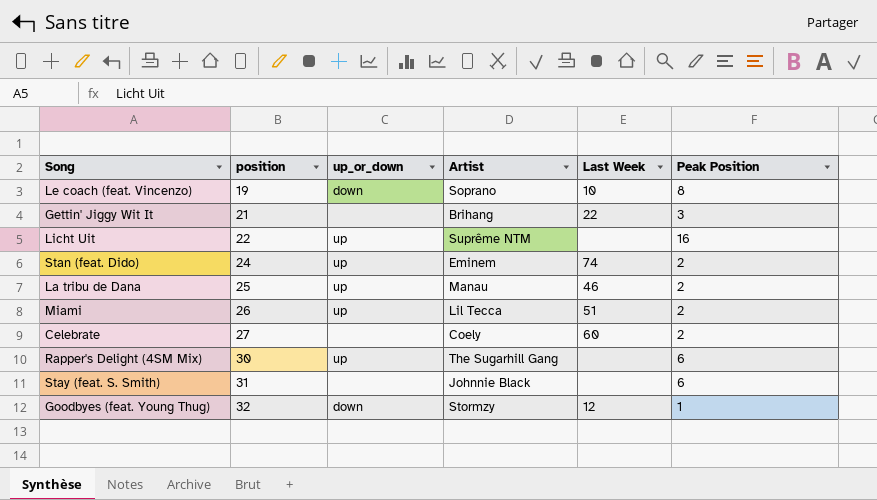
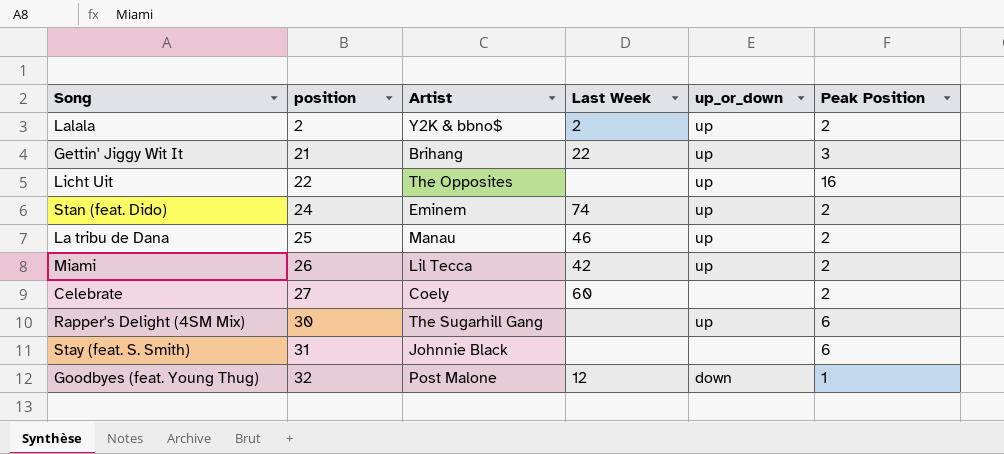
column up_or_down | position: 3 -> 5
row Le coach (feat. Vincenzo): 19 | down | Soprano | 10 | 8 -> none
row Lalala: none -> 2 | Y2K & bbno$ | 2 | up | 2
Gettin' Jiggy Wit It | up_or_down: none -> up
Licht Uit | Artist: Suprême NTM -> The Opposites
Miami | Last Week: 51 -> 42
Goodbyes (feat. Young Thug) | Artist: Stormzy -> Post Malone

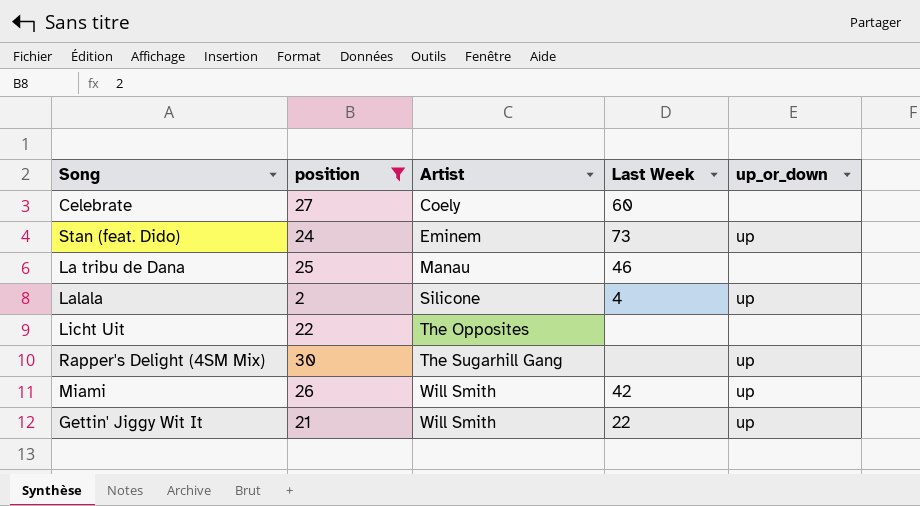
filter: none -> position <= 30
row order: position ascending -> Artist ascending
column Peak Position | position: 6 -> none
Stan (feat. Dido) | Last Week: 74 -> 73
La tribu de Dana | up_or_down: up -> none
Lalala | Artist: Y2K & bbno$ -> Silicone
Lalala | Last Week: 2 -> 4
Licht Uit | up_or_down: up -> none
Miami | Artist: Lil Tecca -> Will Smith
Gettin' Jiggy Wit It | Artist: Brihang -> Will Smith

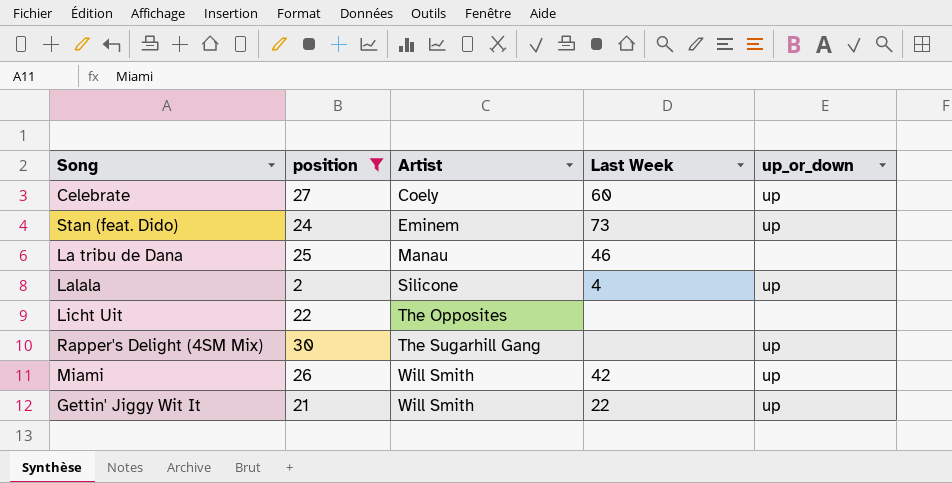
Celebrate | up_or_down: none -> up

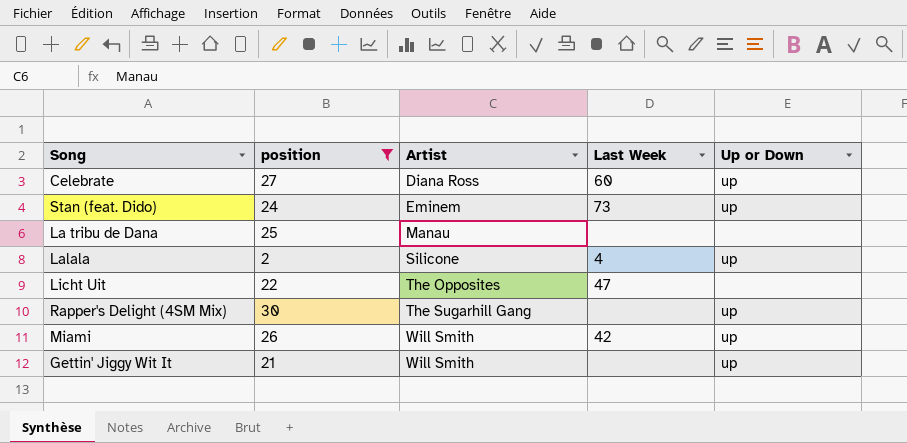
column name: up_or_down -> Up or Down
Celebrate | Artist: Coely -> Diana Ross
La tribu de Dana | Last Week: 46 -> none
Licht Uit | Last Week: none -> 47
Gettin' Jiggy Wit It | Last Week: 22 -> none

